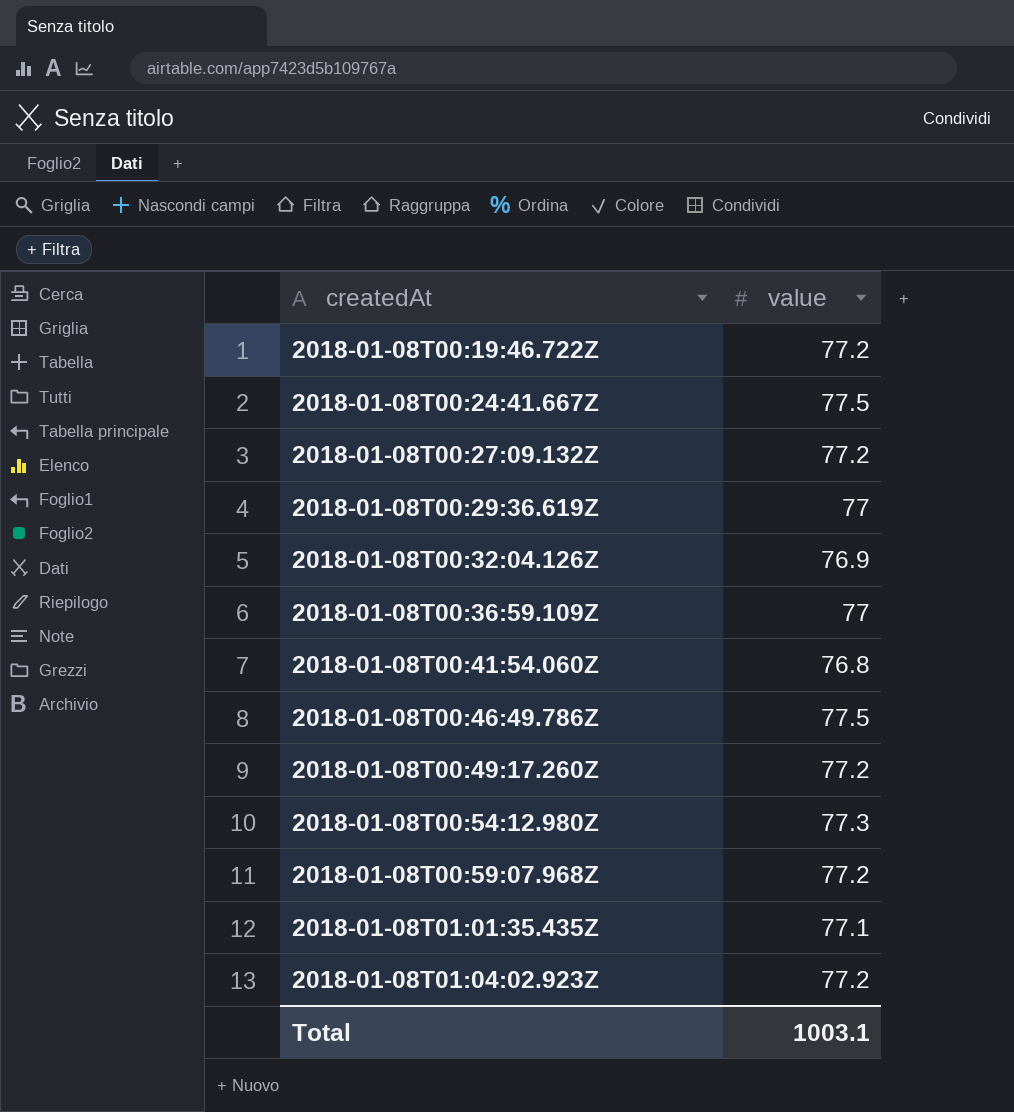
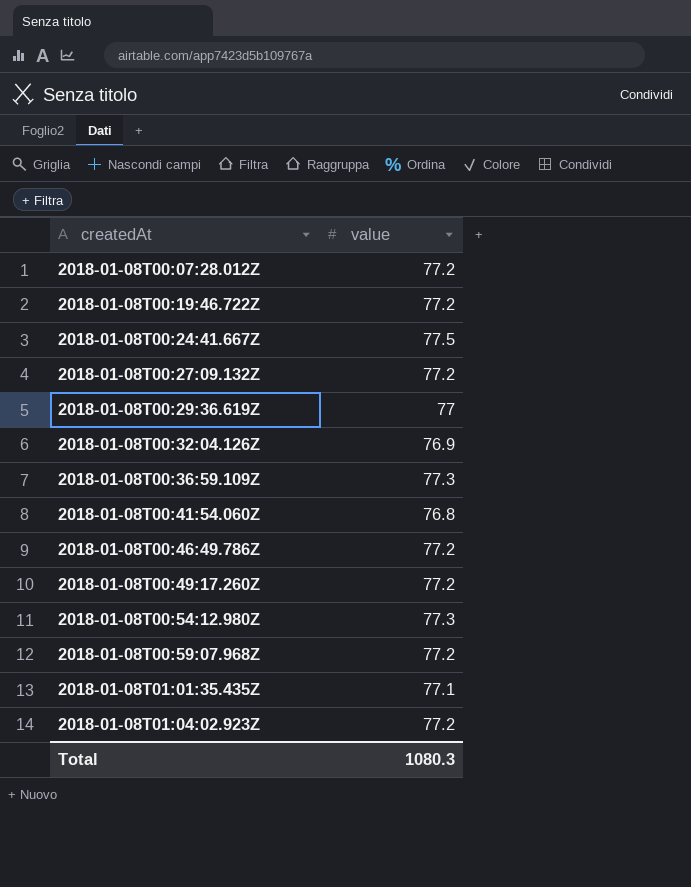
row 2018-01-08T00:07:28.012Z: none -> 77.2
2018-01-08T00:36:59.109Z | value: 77 -> 77.3
2018-01-08T00:46:49.786Z | value: 77.5 -> 77.2
Total | value: 1003.1 -> 1080.3

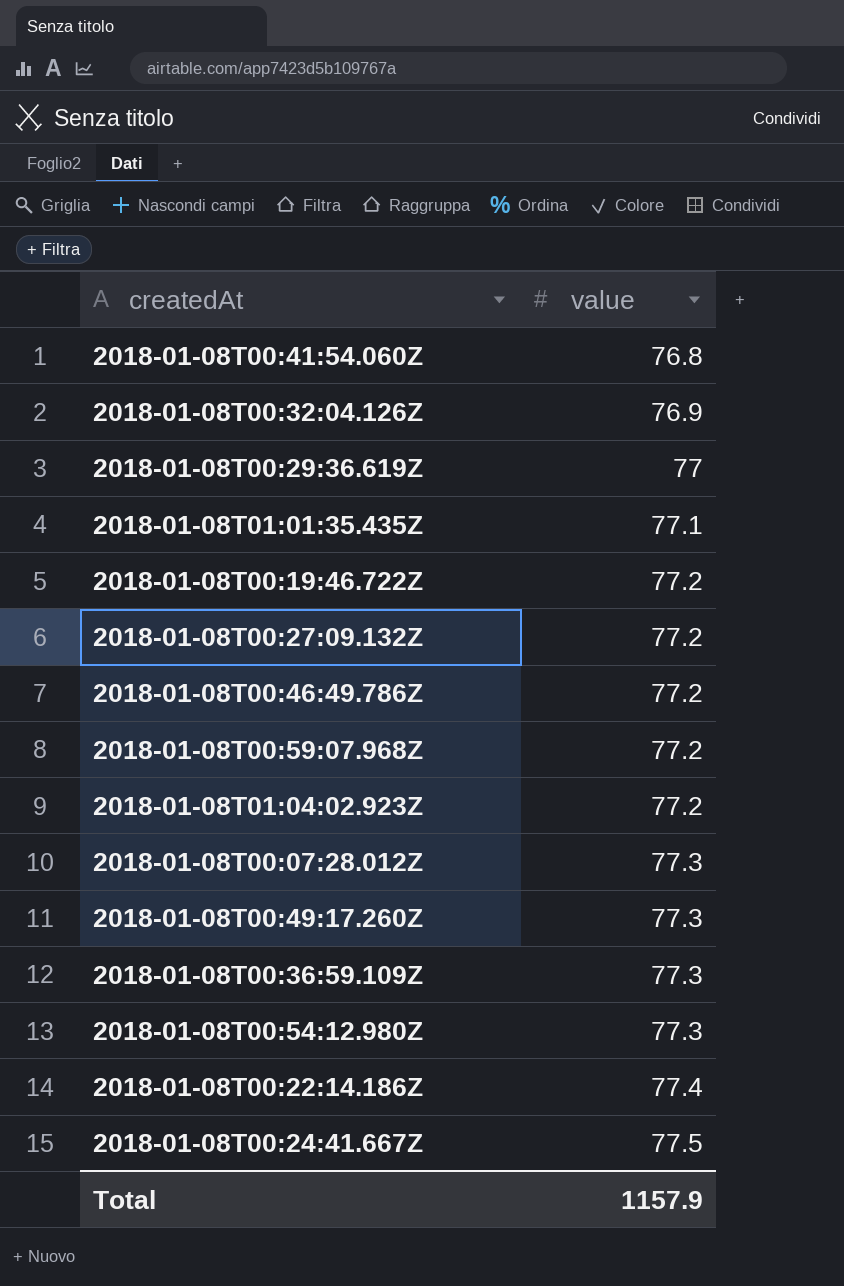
row order: createdAt ascending -> value ascending
2018-01-08T00:07:28.012Z | value: 77.2 -> 77.3
2018-01-08T00:49:17.260Z | value: 77.2 -> 77.3
row 2018-01-08T00:22:14.186Z: none -> 77.4
Total | value: 1080.3 -> 1157.9

